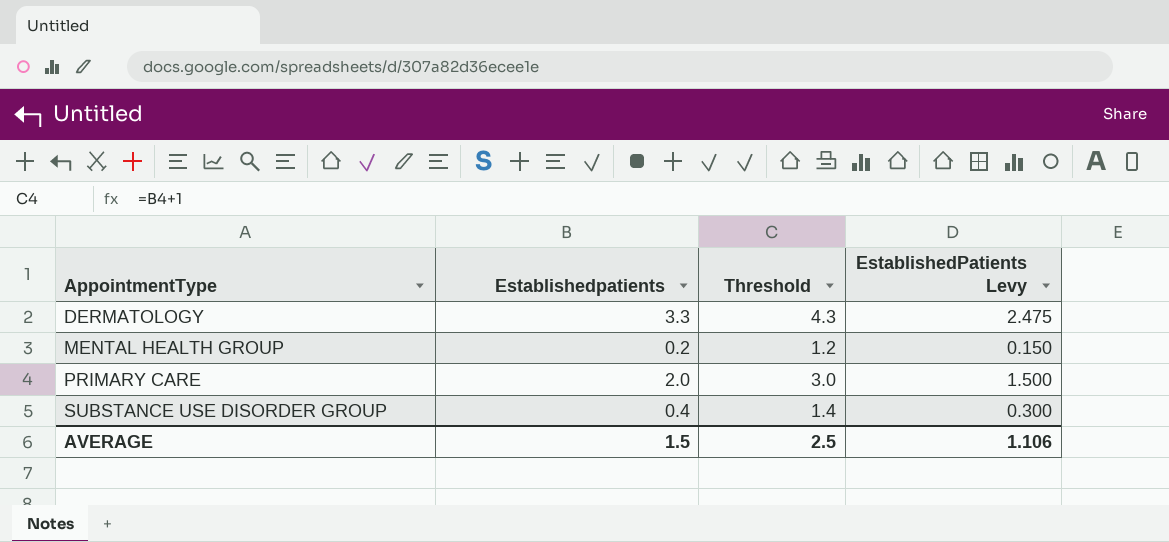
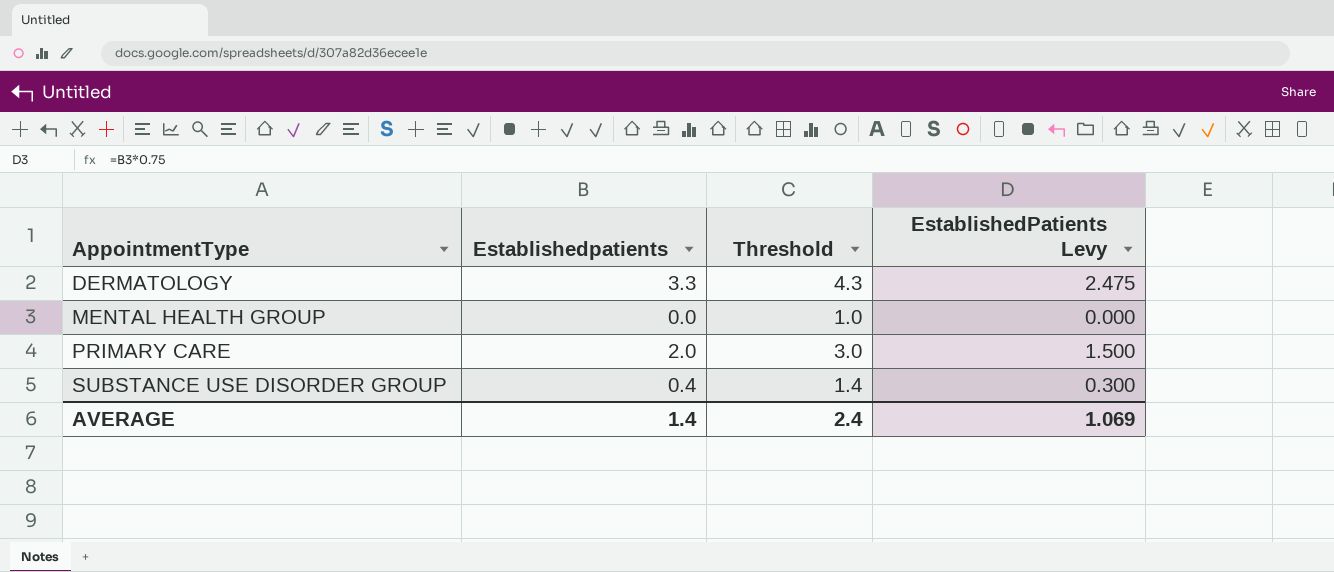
MENTAL HEALTH GROUP | Establishedpatients: 0.2 -> 0.0
MENTAL HEALTH GROUP | Threshold: 1.2 -> 1.0
MENTAL HEALTH GROUP | EstablishedPatients Levy: 0.150 -> 0.000
AVERAGE | Establishedpatients: 1.5 -> 1.4
AVERAGE | Threshold: 2.5 -> 2.4
AVERAGE | EstablishedPatients Levy: 1.106 -> 1.069

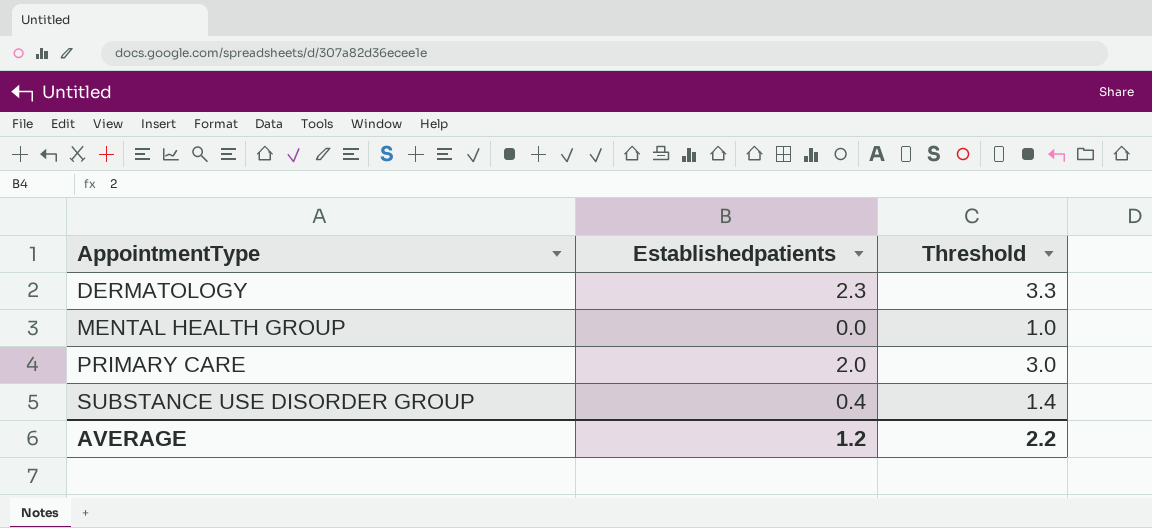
column EstablishedPatients Levy | formula: [Establishedpatients] * 0.75 -> none
DERMATOLOGY | Establishedpatients: 3.3 -> 2.3
DERMATOLOGY | Threshold: 4.3 -> 3.3
AVERAGE | Establishedpatients: 1.4 -> 1.2
AVERAGE | Threshold: 2.4 -> 2.2

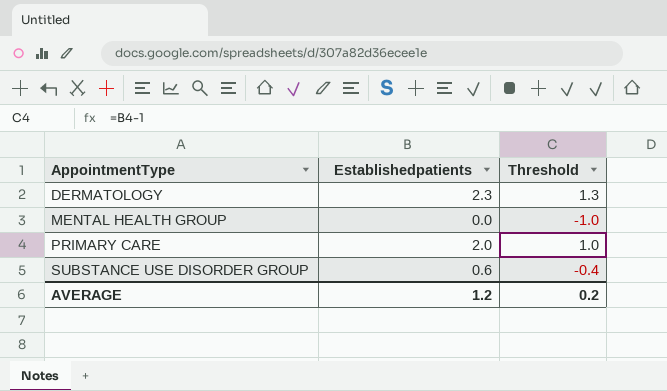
column Threshold | formula: [Establishedpatients] + 1 -> [Establishedpatients] - 1
SUBSTANCE USE DISORDER GROUP | Establishedpatients: 0.4 -> 0.6
AVERAGE | Threshold: 2.2 -> 0.2

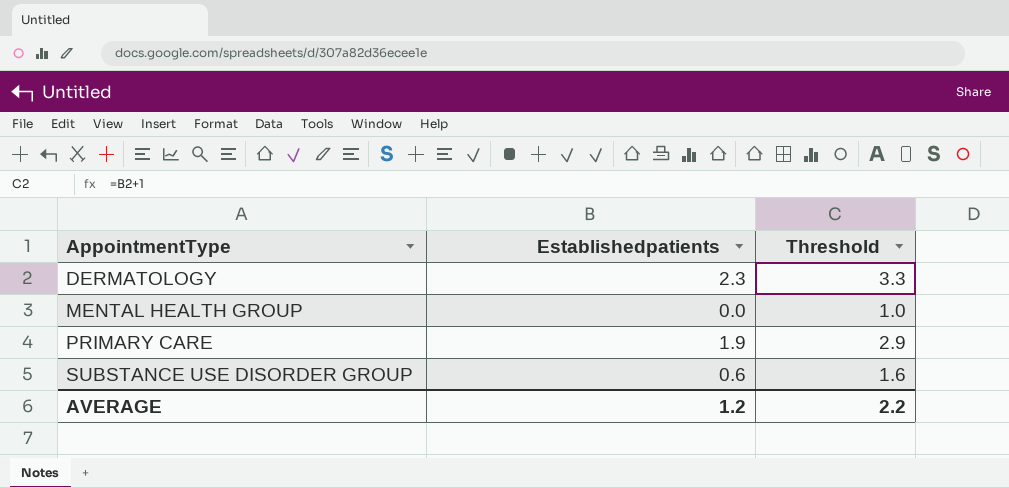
column Threshold | formula: [Establishedpatients] - 1 -> [Establishedpatients] + 1
PRIMARY CARE | Establishedpatients: 2.0 -> 1.9
AVERAGE | Threshold: 0.2 -> 2.2

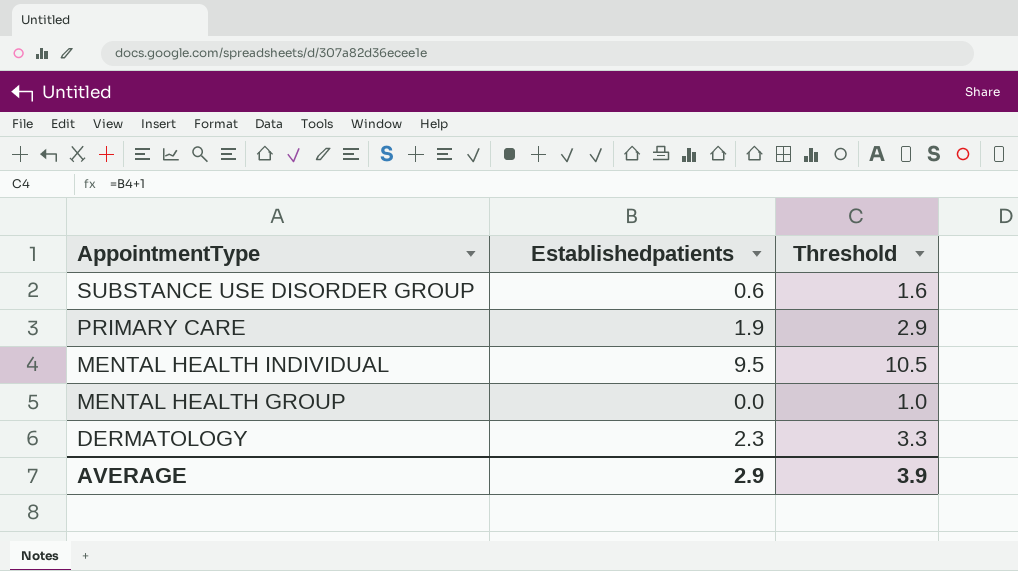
row order: AppointmentType ascending -> AppointmentType descending
row MENTAL HEALTH INDIVIDUAL: none -> 9.5 | 10.5
AVERAGE | Establishedpatients: 1.2 -> 2.9
AVERAGE | Threshold: 2.2 -> 3.9

